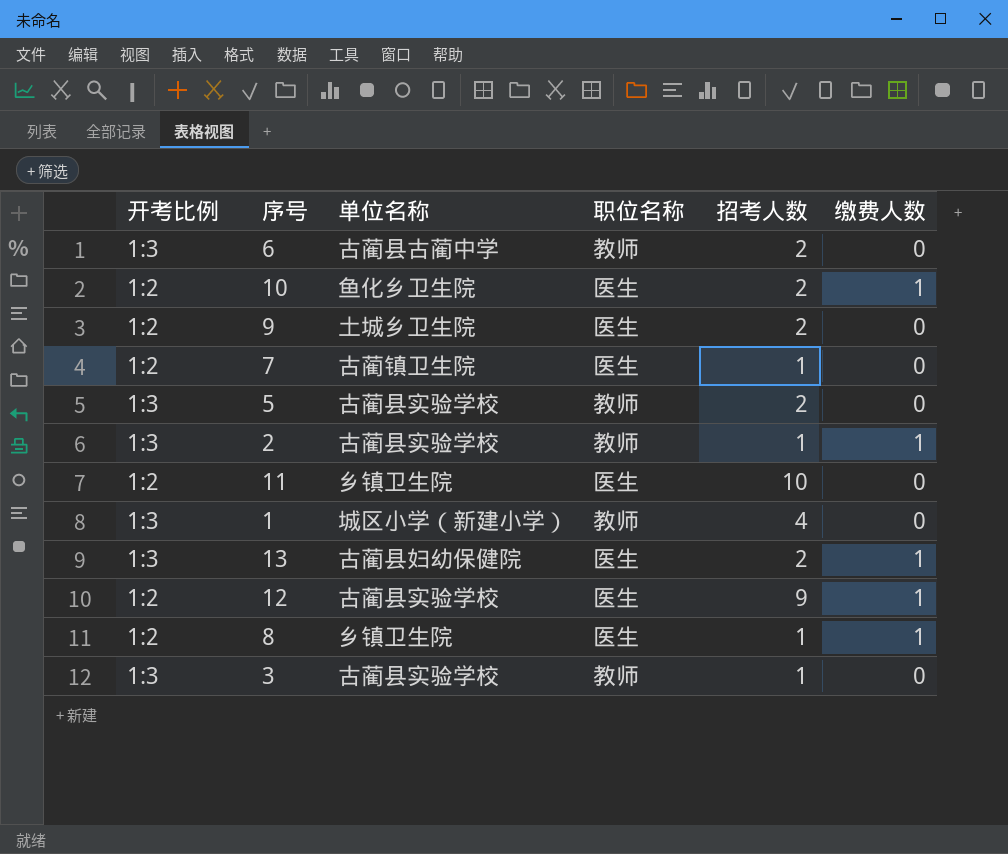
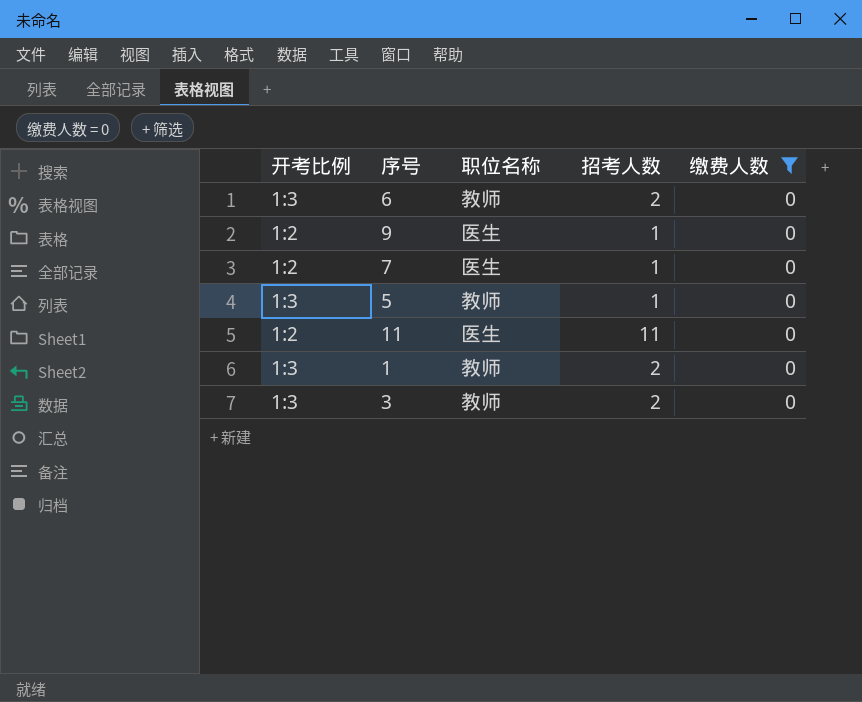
filter: none -> 缴费人数 = 0
column 单位名称 | position: 3 -> none
9 | 招考人数: 2 -> 1
5 | 招考人数: 2 -> 1
11 | 招考人数: 10 -> 11
1 | 招考人数: 4 -> 2
3 | 招考人数: 1 -> 2

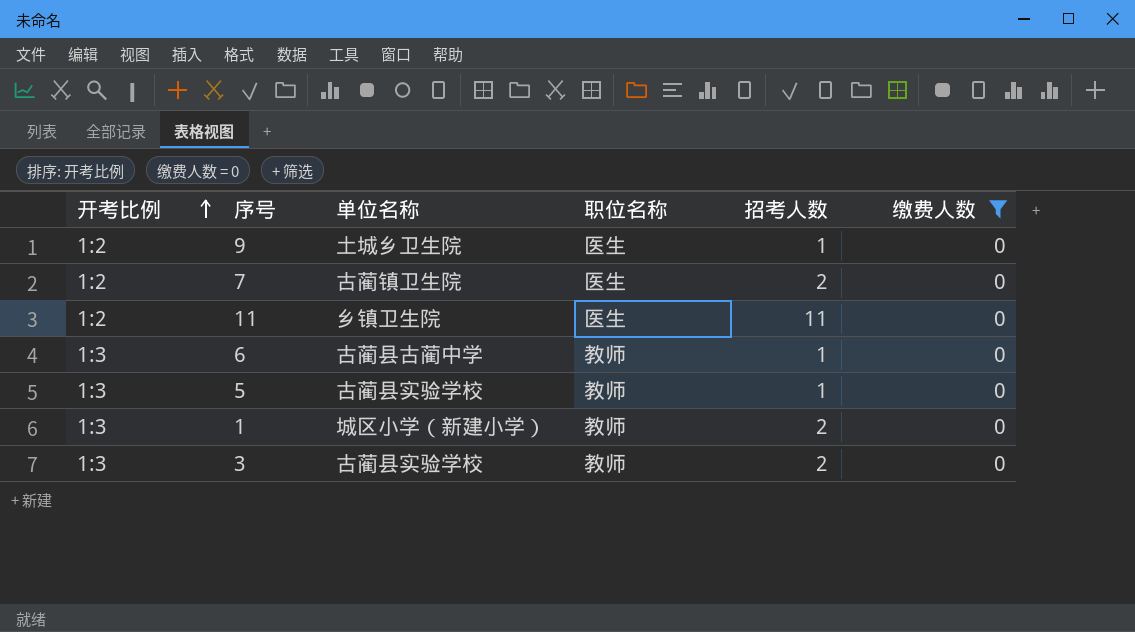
row order: none -> 开考比例 ascending
column 单位名称 | position: none -> 3
7 | 招考人数: 1 -> 2
6 | 招考人数: 2 -> 1

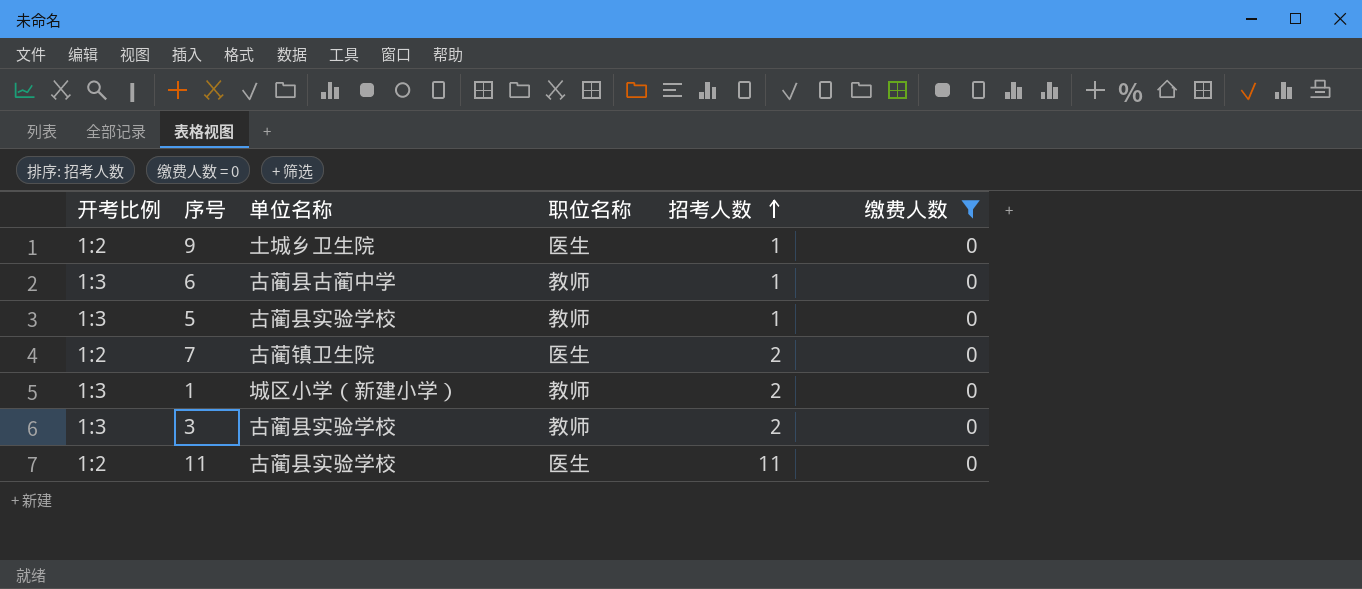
row order: 开考比例 ascending -> 招考人数 ascending
11 | 单位名称: 乡镇卫生院 -> 古蔺县实验学校

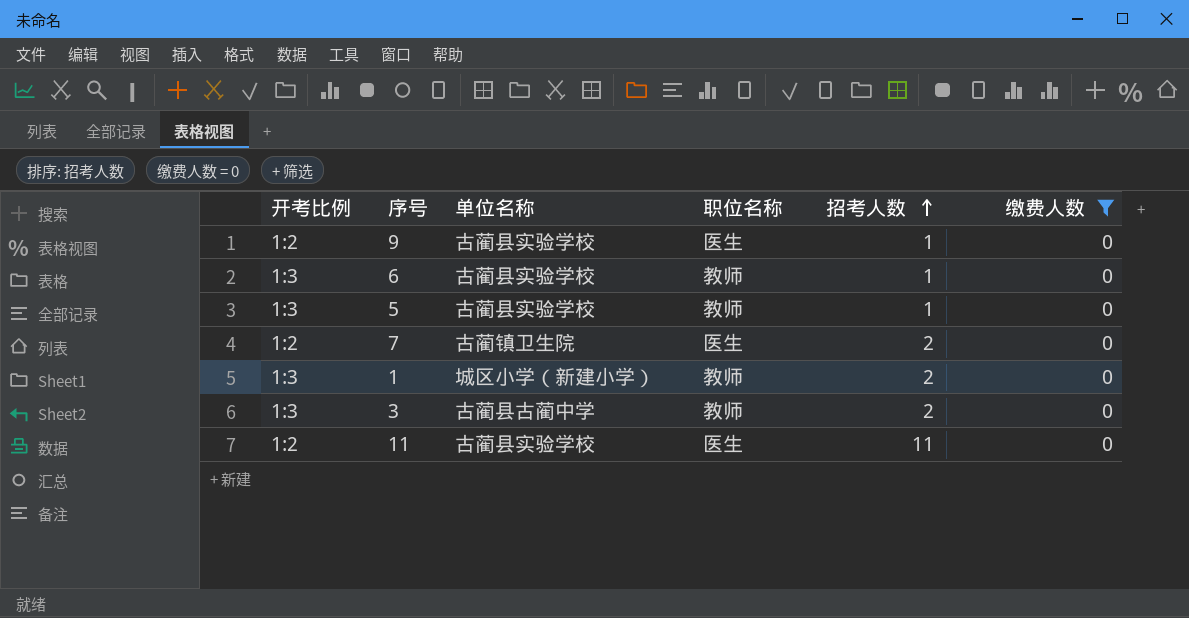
9 | 单位名称: 土城乡卫生院 -> 古蔺县实验学校
6 | 单位名称: 古蔺县古蔺中学 -> 古蔺县实验学校
3 | 单位名称: 古蔺县实验学校 -> 古蔺县古蔺中学

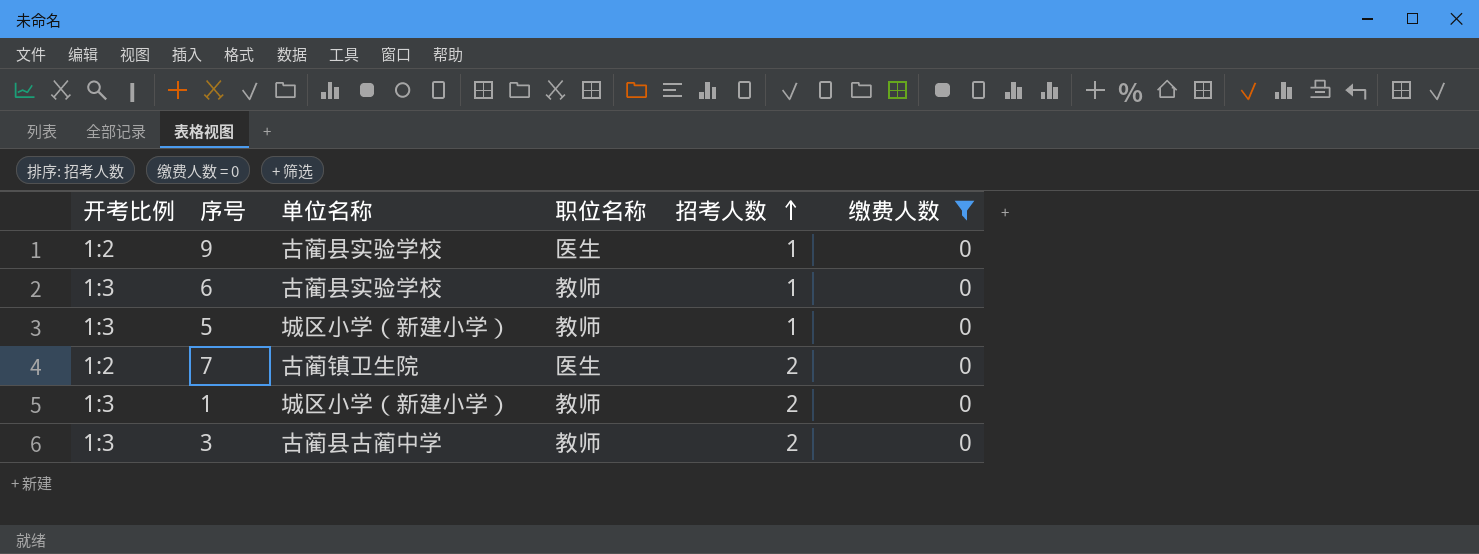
row 11: 1:2 | 古蔺县实验学校 | 医生 | 11 | 0 -> none
5 | 单位名称: 古蔺县实验学校 -> 城区小学（新建小学）

